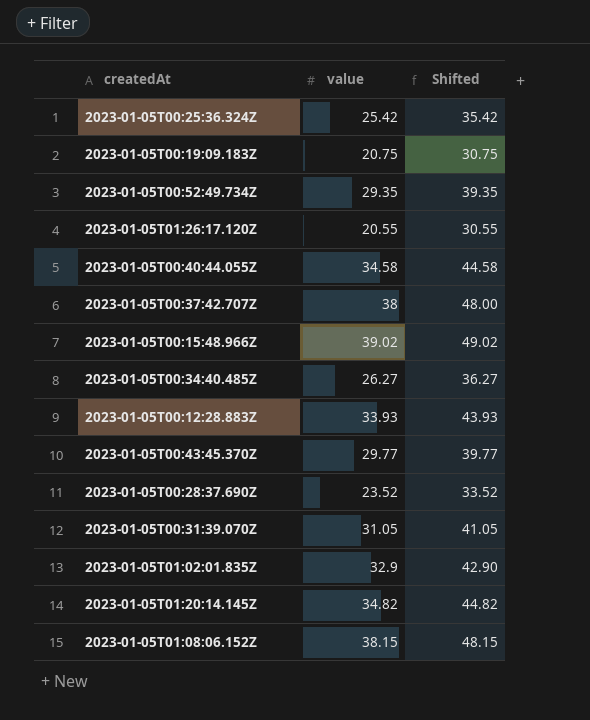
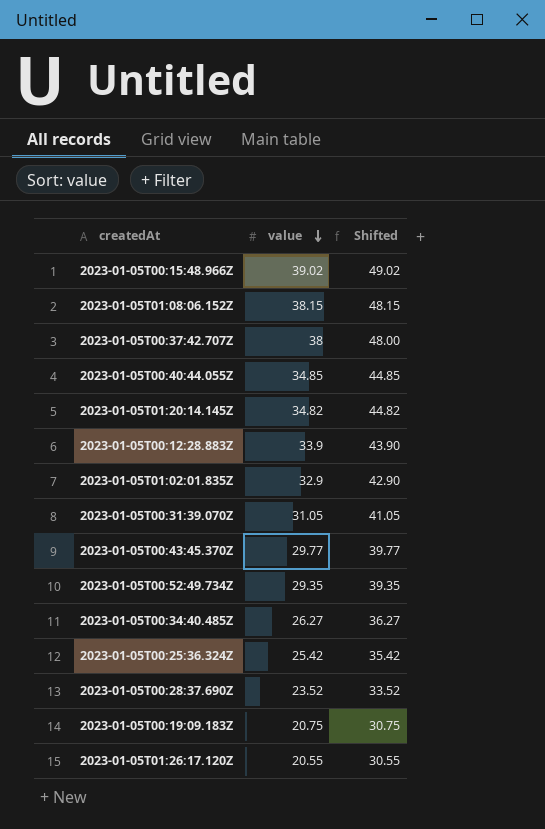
row order: none -> value descending
2023-01-05T00:40:44.055Z | value: 34.58 -> 34.85
2023-01-05T00:40:44.055Z | Shifted: 44.58 -> 44.85
2023-01-05T00:12:28.883Z | value: 33.93 -> 33.9
2023-01-05T00:12:28.883Z | Shifted: 43.93 -> 43.90

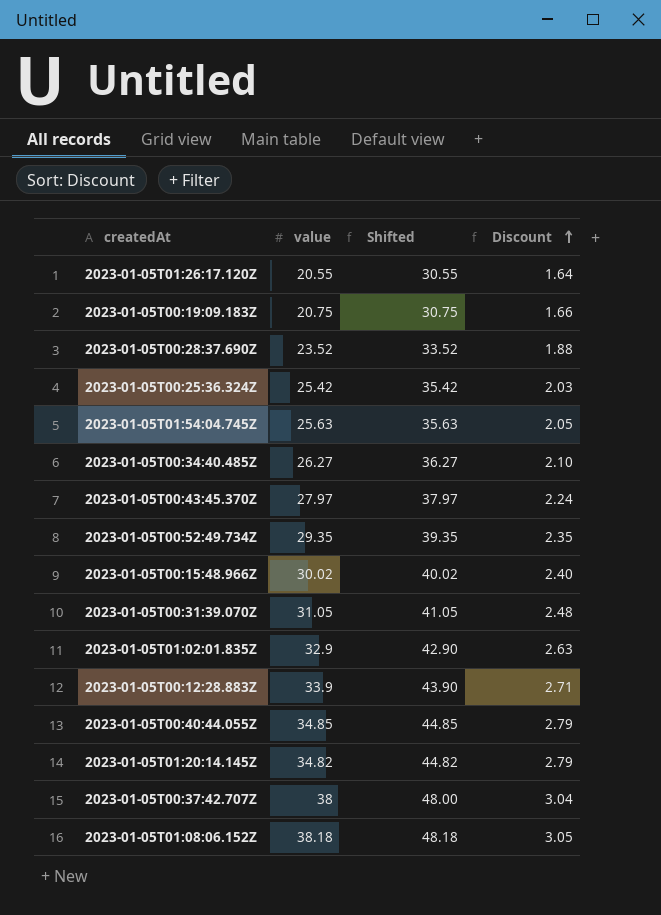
row order: value descending -> Discount ascending
column Discount | formula: none -> [value] * 0.08
row 2023-01-05T01:54:04.745Z: none -> 25.63 | 35.63 | 2.05
2023-01-05T00:43:45.370Z | value: 29.77 -> 27.97
2023-01-05T00:43:45.370Z | Shifted: 39.77 -> 37.97
2023-01-05T00:15:48.966Z | value: 39.02 -> 30.02
2023-01-05T00:15:48.966Z | Shifted: 49.02 -> 40.02
2023-01-05T01:08:06.152Z | value: 38.15 -> 38.18
2023-01-05T01:08:06.152Z | Shifted: 48.15 -> 48.18

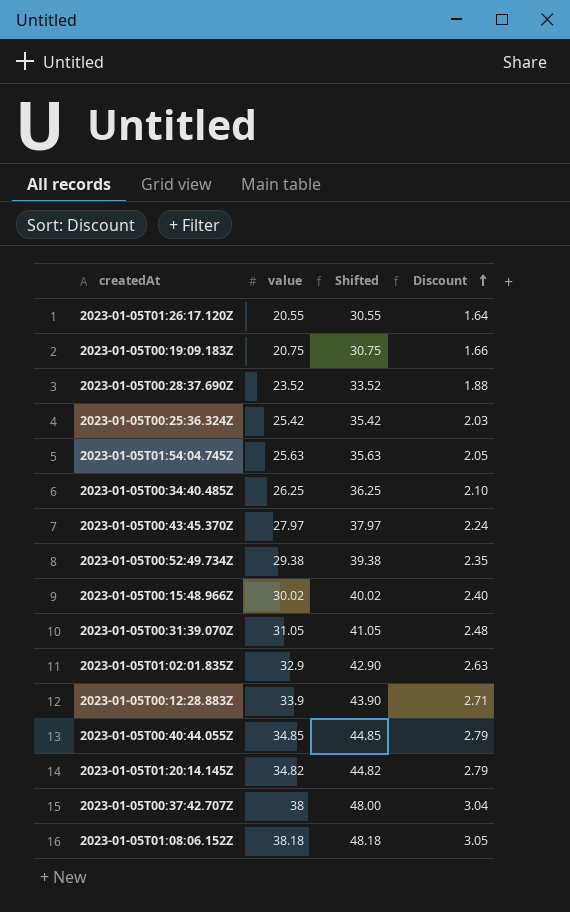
2023-01-05T00:34:40.485Z | value: 26.27 -> 26.25
2023-01-05T00:34:40.485Z | Shifted: 36.27 -> 36.25
2023-01-05T00:52:49.734Z | value: 29.35 -> 29.38
2023-01-05T00:52:49.734Z | Shifted: 39.35 -> 39.38

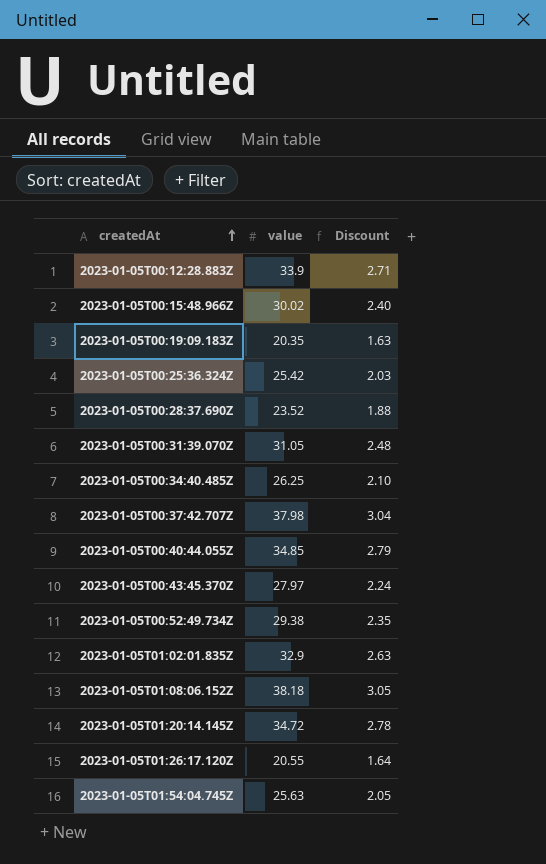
row order: Discount ascending -> createdAt ascending
column Shifted | formula: [value] + 10 -> none
2023-01-05T00:19:09.183Z | value: 20.75 -> 20.35
2023-01-05T00:19:09.183Z | Discount: 1.66 -> 1.63
2023-01-05T00:37:42.707Z | value: 38 -> 37.98
2023-01-05T01:20:14.145Z | value: 34.82 -> 34.72
2023-01-05T01:20:14.145Z | Discount: 2.79 -> 2.78

